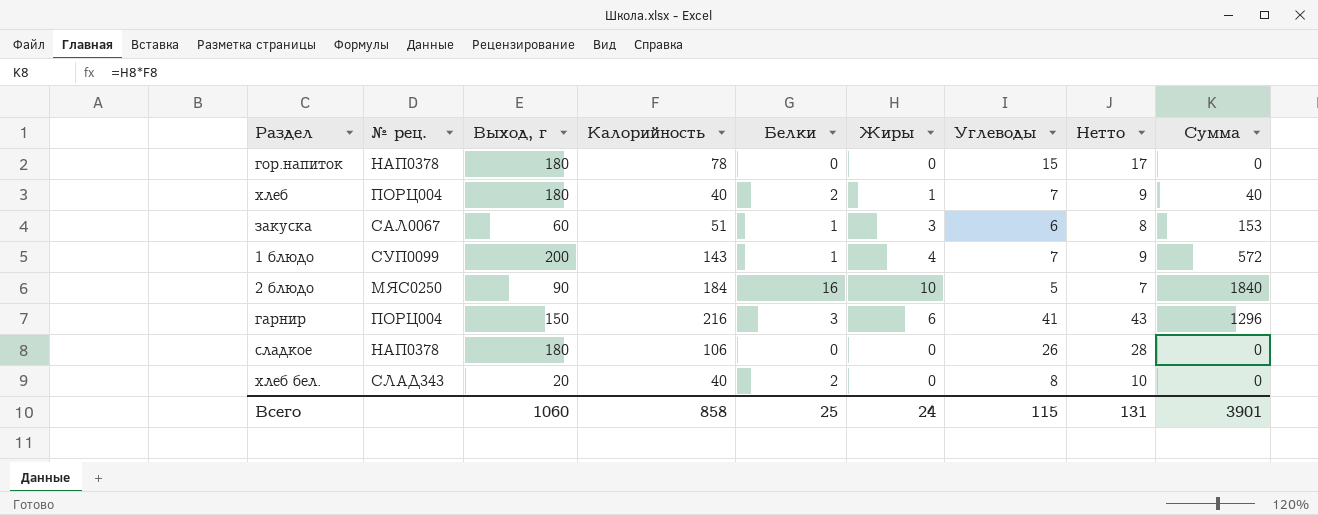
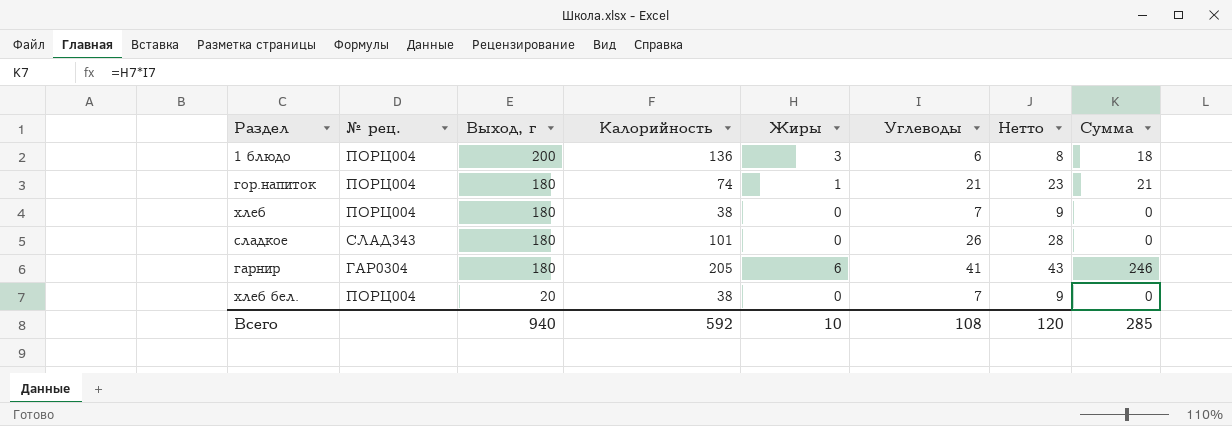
row order: none -> Выход, г descending
column Белки | position: 5 -> none
column Сумма | formula: [Калорийность] * [Жиры] -> [Жиры] * [Углеводы]
row закуска: САЛ0067 | 60 | 51 | 1 | 3 | 6 | 8 | 153 -> none
row 2 блюдо: МЯС0250 | 90 | 184 | 16 | 10 | 5 | 7 | 1840 -> none
1 блюдо | № рец.: СУП0099 -> ПОРЦ004
1 блюдо | Калорийность: 143 -> 136
1 блюдо | Жиры: 4 -> 3
1 блюдо | Углеводы: 7 -> 6
1 блюдо | Нетто: 9 -> 8
гор.напиток | № рец.: НАП0378 -> ПОРЦ004
гор.напиток | Калорийность: 78 -> 74
гор.напиток | Жиры: 0 -> 1
гор.напиток | Углеводы: 15 -> 21
гор.напиток | Нетто: 17 -> 23
хлеб | Калорийность: 40 -> 38
хлеб | Жиры: 1 -> 0
сладкое | № рец.: НАП0378 -> СЛАД343
сладкое | Калорийность: 106 -> 101
гарнир | № рец.: ПОРЦ004 -> ГАР0304
гарнир | Выход, г: 150 -> 180
гарнир | Калорийность: 216 -> 205
хлеб бел. | № рец.: СЛАД343 -> ПОРЦ004
хлеб бел. | Калорийность: 40 -> 38
хлеб бел. | Углеводы: 8 -> 7
хлеб бел. | Нетто: 10 -> 9
Всего | Выход, г: 1060 -> 940
Всего | Калорийность: 858 -> 592
Всего | Жиры: 24 -> 10
Всего | Углеводы: 115 -> 108
Всего | Нетто: 131 -> 120
Всего | Сумма: 3901 -> 285

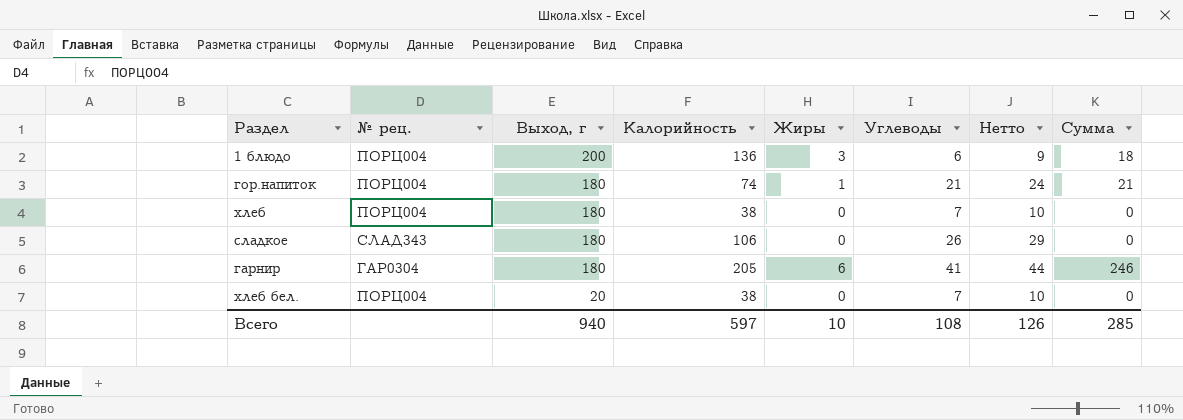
column Нетто | formula: [Углеводы] + 2 -> [Углеводы] + 3
сладкое | Калорийность: 101 -> 106
Всего | Калорийность: 592 -> 597
Всего | Нетто: 120 -> 126

